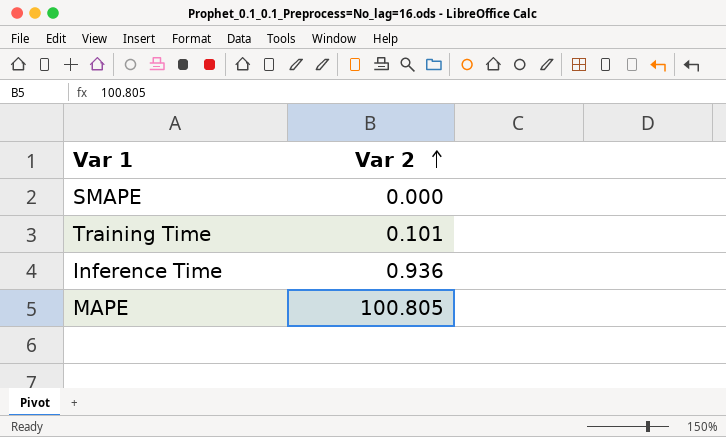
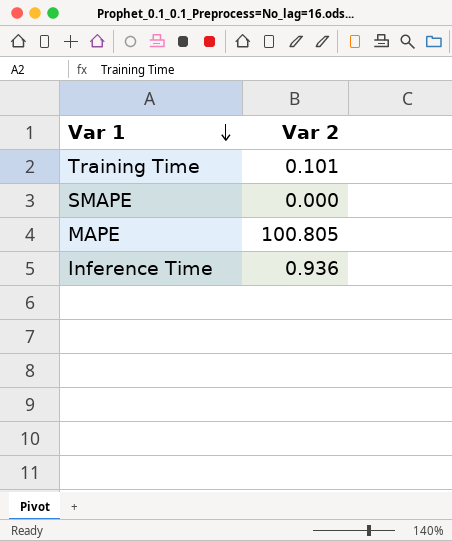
row order: Var 2 ascending -> Var 1 descending

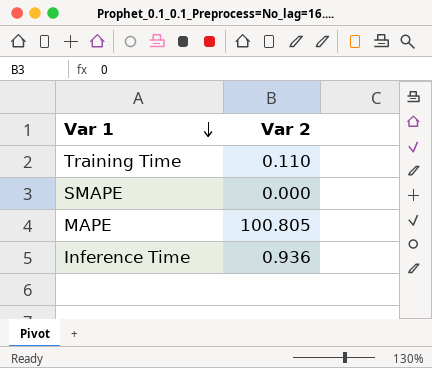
Training Time | Var 2: 0.101 -> 0.110

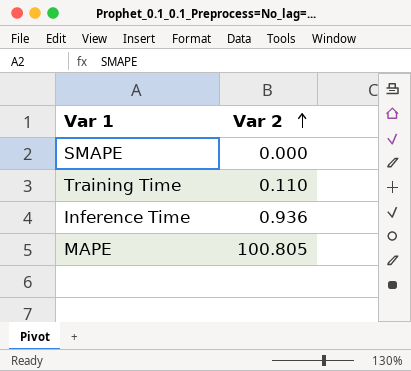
row order: Var 1 descending -> Var 2 ascending

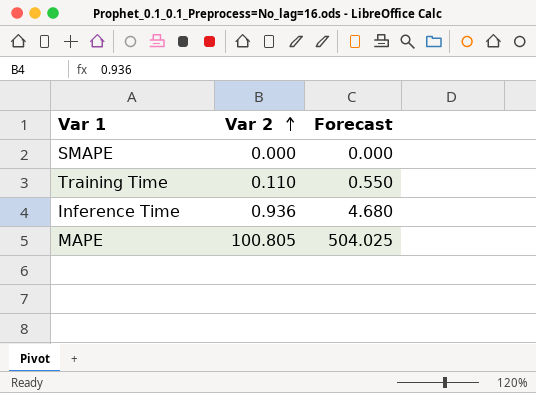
column Forecast | formula: none -> [Var 2] * 5

